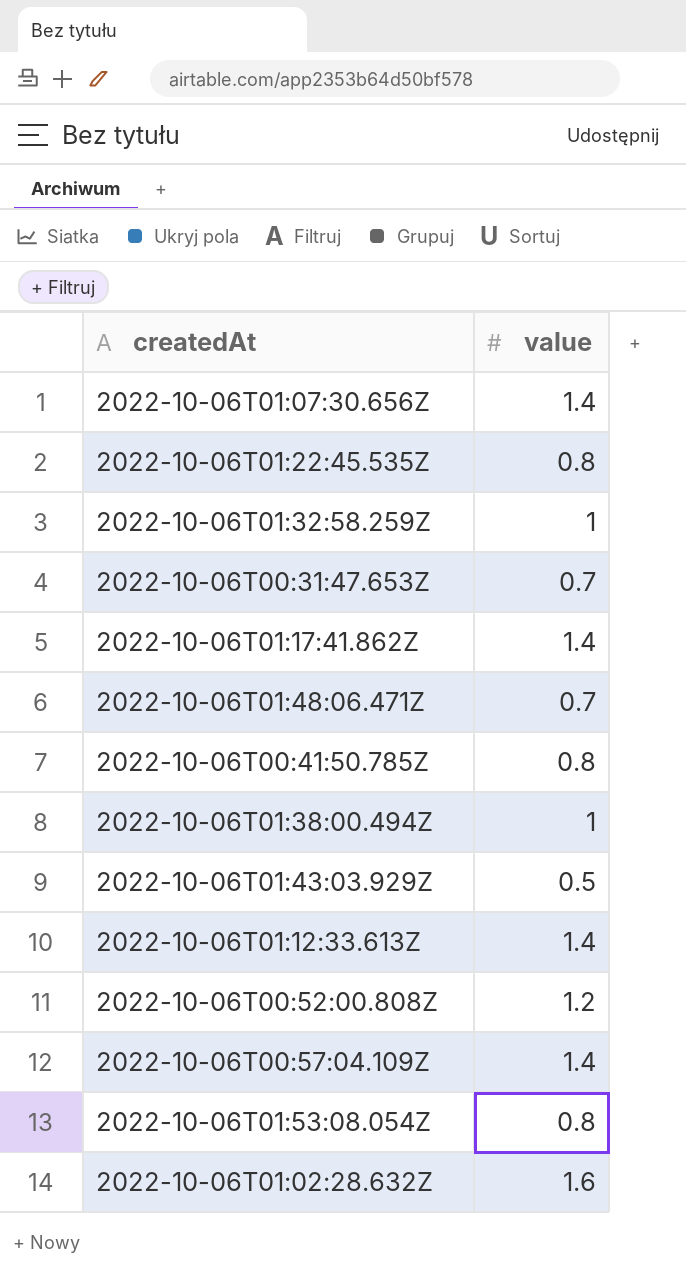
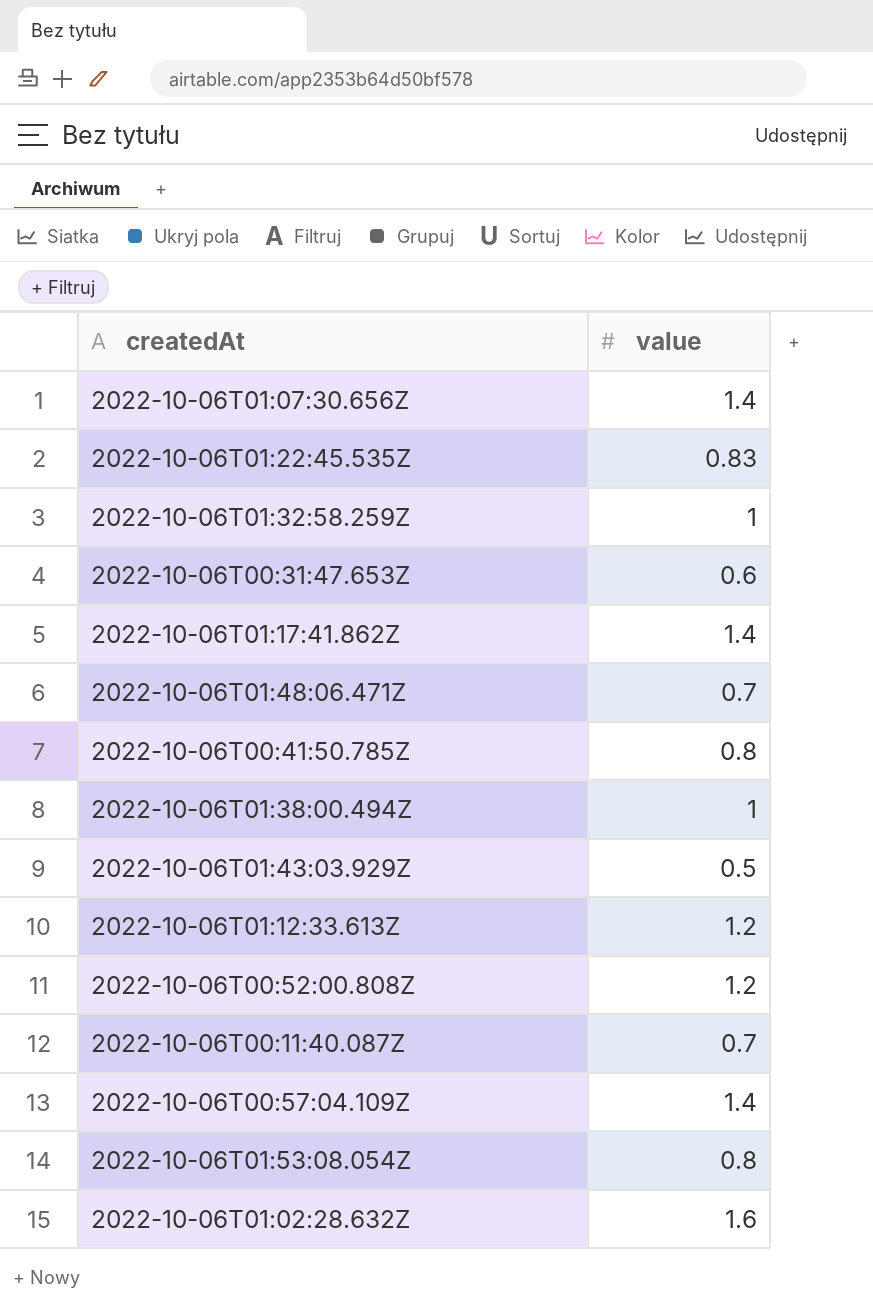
2022-10-06T01:22:45.535Z | value: 0.8 -> 0.83
2022-10-06T00:31:47.653Z | value: 0.7 -> 0.6
2022-10-06T01:12:33.613Z | value: 1.4 -> 1.2
row 2022-10-06T00:11:40.087Z: none -> 0.7

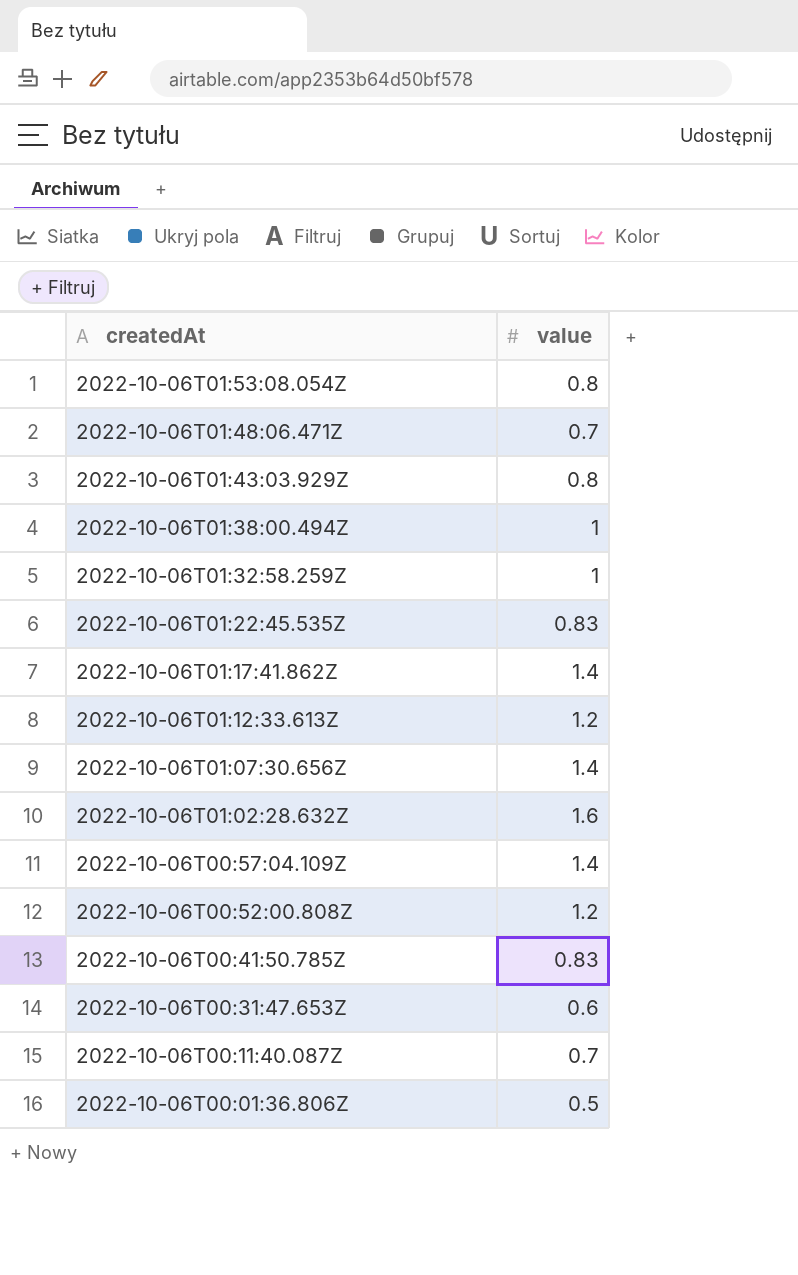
row order: none -> createdAt descending
2022-10-06T01:43:03.929Z | value: 0.5 -> 0.8
2022-10-06T00:41:50.785Z | value: 0.8 -> 0.83
row 2022-10-06T00:01:36.806Z: none -> 0.5

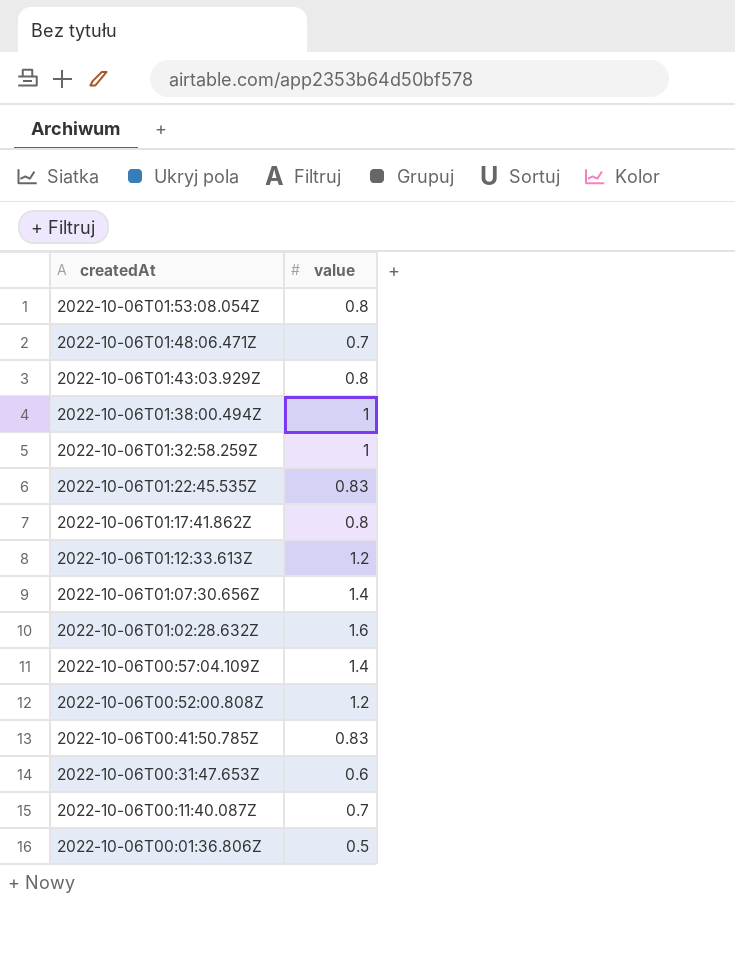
2022-10-06T01:17:41.862Z | value: 1.4 -> 0.8

